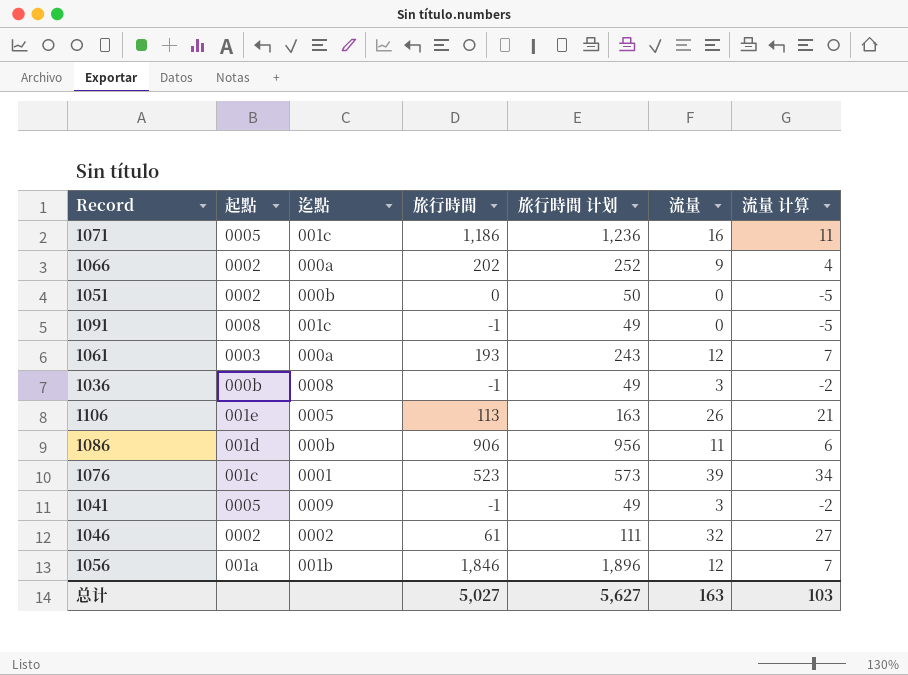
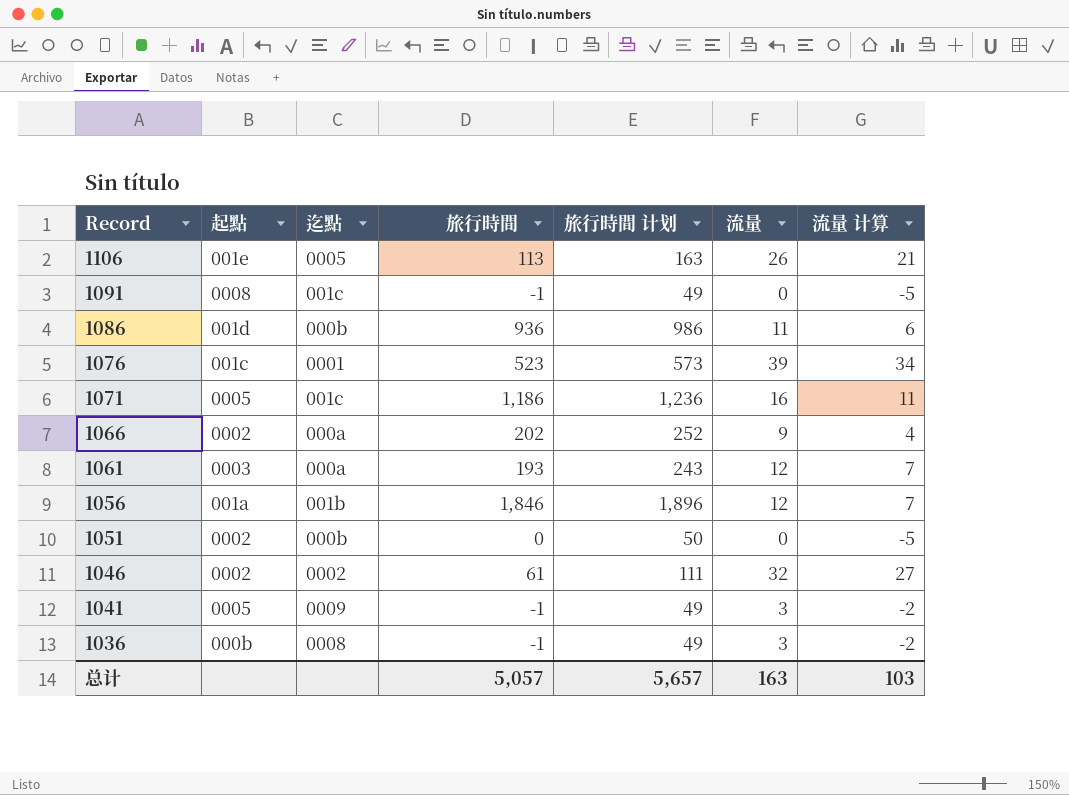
row order: none -> Record descending
1086 | 旅行時間: 906 -> 936
1086 | 旅行時間 计划: 956 -> 986
总计 | 旅行時間: 5,027 -> 5,057
总计 | 旅行時間 计划: 5,627 -> 5,657

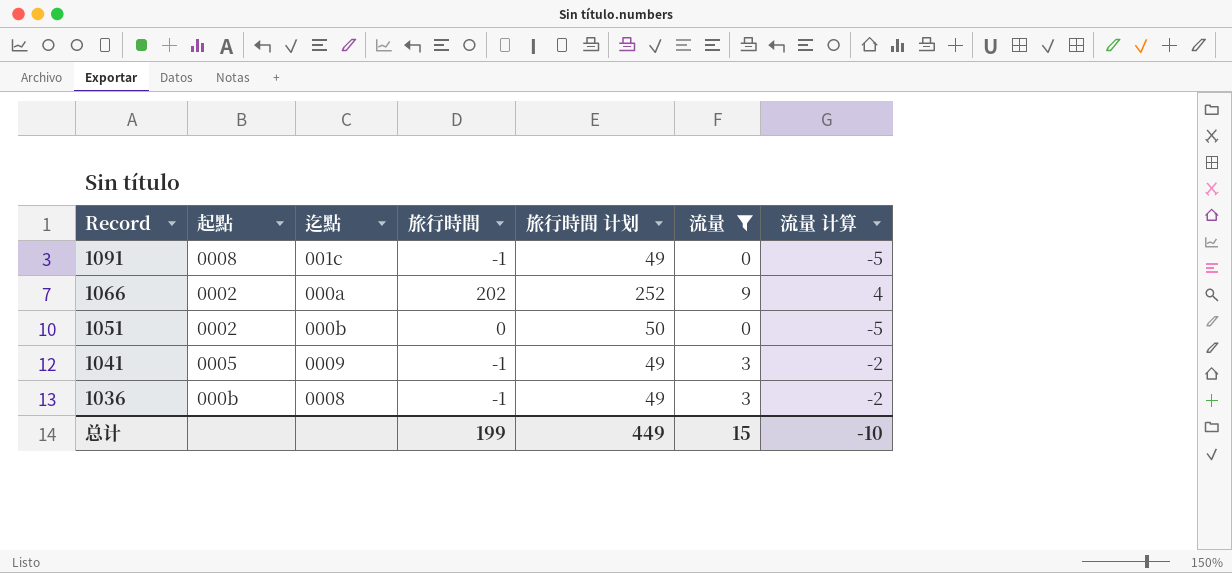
filter: none -> 流量 <= 9
总计 | 旅行時間: 5,057 -> 199
总计 | 旅行時間 计划: 5,657 -> 449
总计 | 流量: 163 -> 15
总计 | 流量 计算: 103 -> -10

